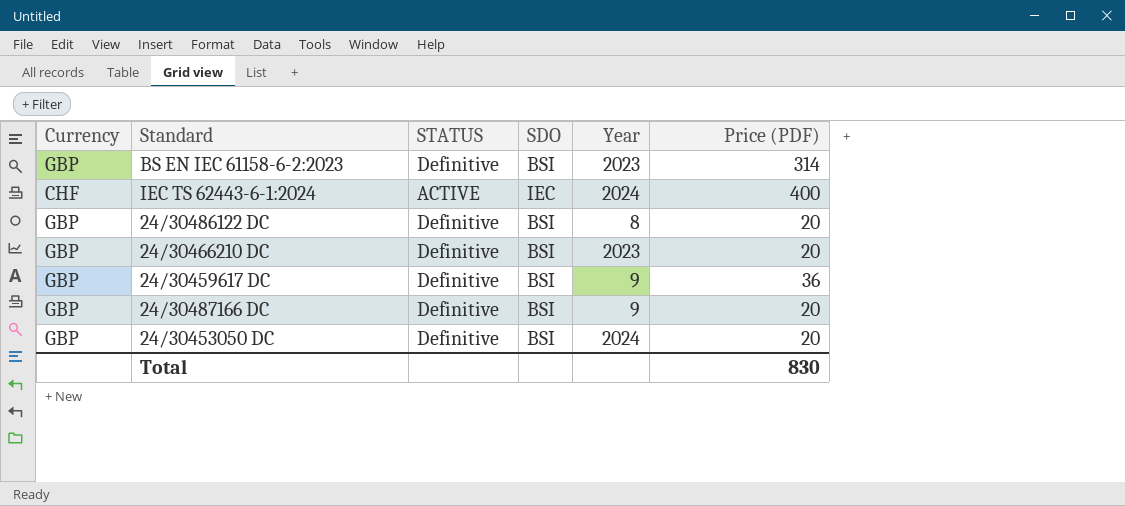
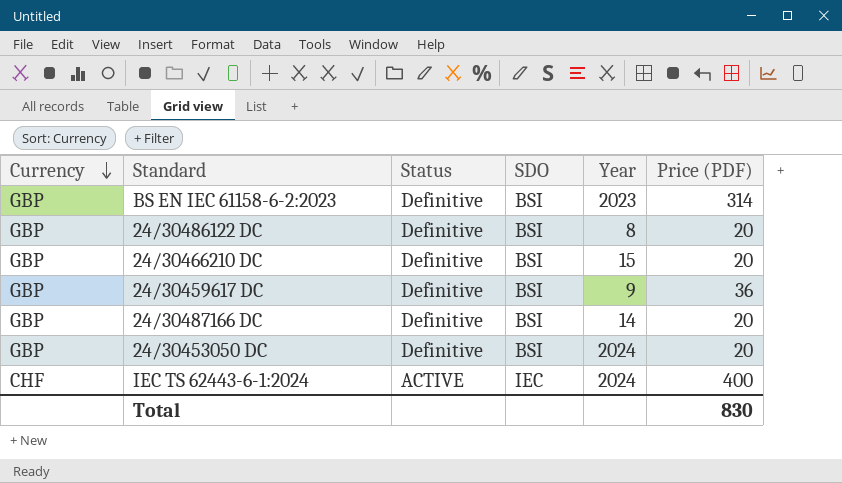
row order: none -> Currency descending
column name: STATUS -> Status
24/30466210 DC | Year: 2023 -> 15
24/30487166 DC | Year: 9 -> 14

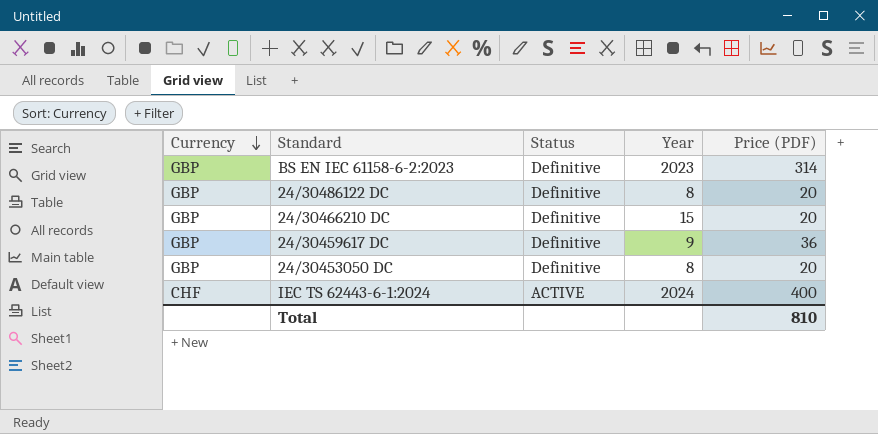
column SDO | position: 4 -> none
row 24/30487166 DC: GBP | Definitive | BSI | 14 | 20 -> none
24/30453050 DC | Year: 2024 -> 8
Total | Price (PDF): 830 -> 810

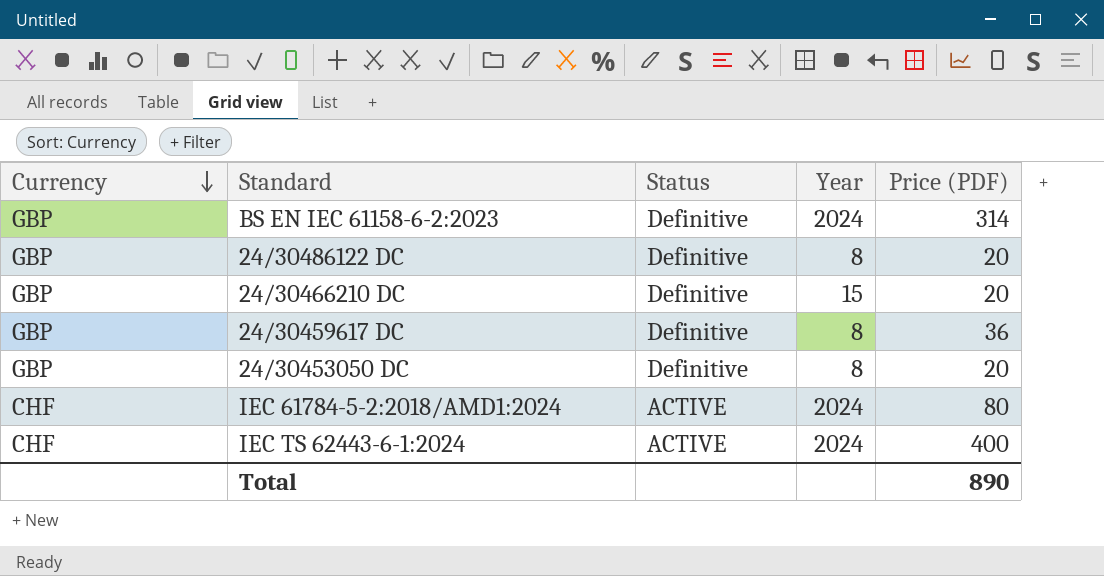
BS EN IEC 61158-6-2:2023 | Year: 2023 -> 2024
24/30459617 DC | Year: 9 -> 8
row IEC 61784-5-2:2018/AMD1:2024: none -> CHF | ACTIVE | 2024 | 80
Total | Price (PDF): 810 -> 890

